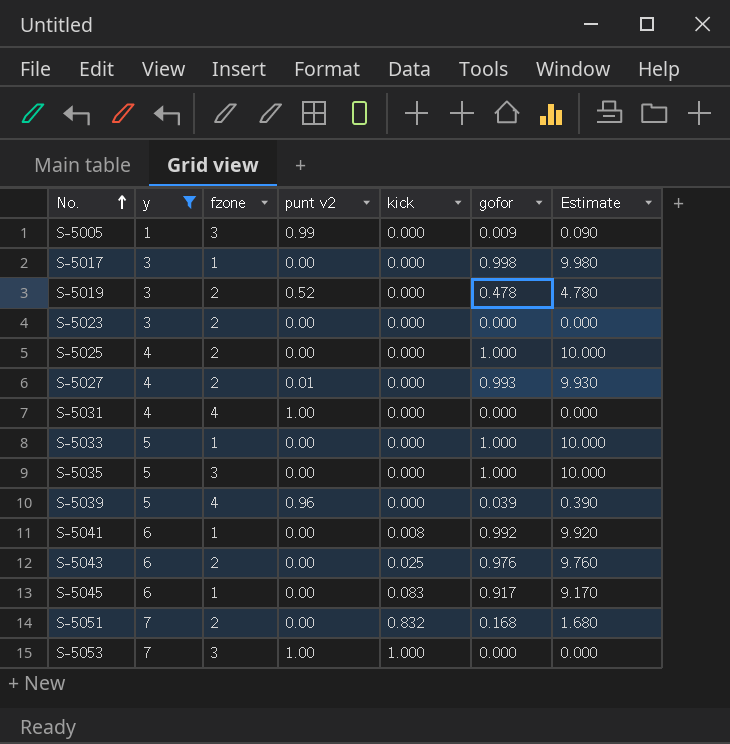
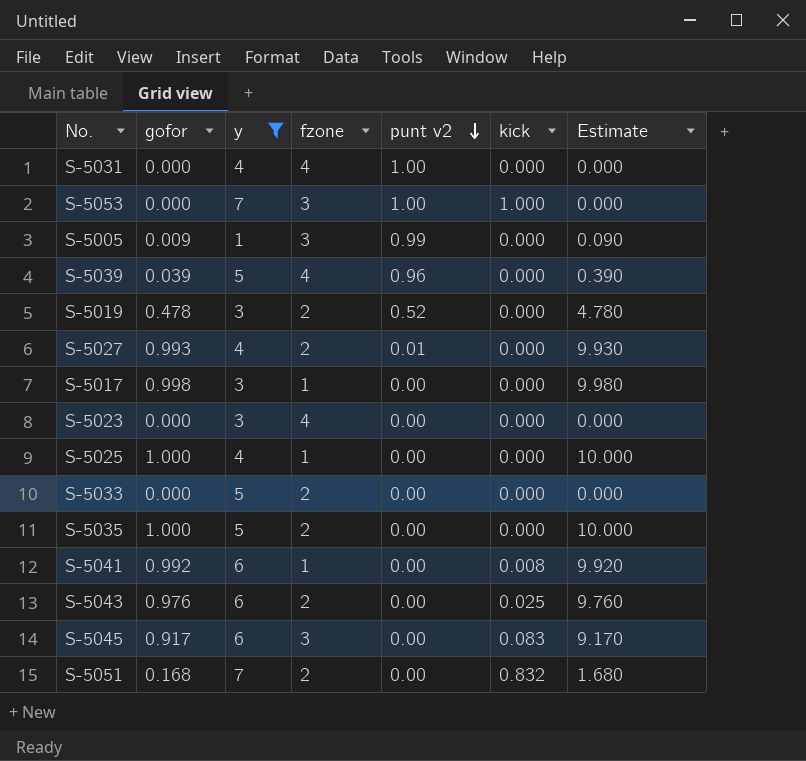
row order: No. ascending -> punt v2 descending
column gofor | position: 6 -> 2
S-5023 | fzone: 2 -> 4
S-5025 | fzone: 2 -> 1
S-5033 | gofor: 1.000 -> 0.000
S-5033 | fzone: 1 -> 2
S-5033 | Estimate: 10.000 -> 0.000
S-5035 | fzone: 3 -> 2
S-5045 | fzone: 1 -> 3

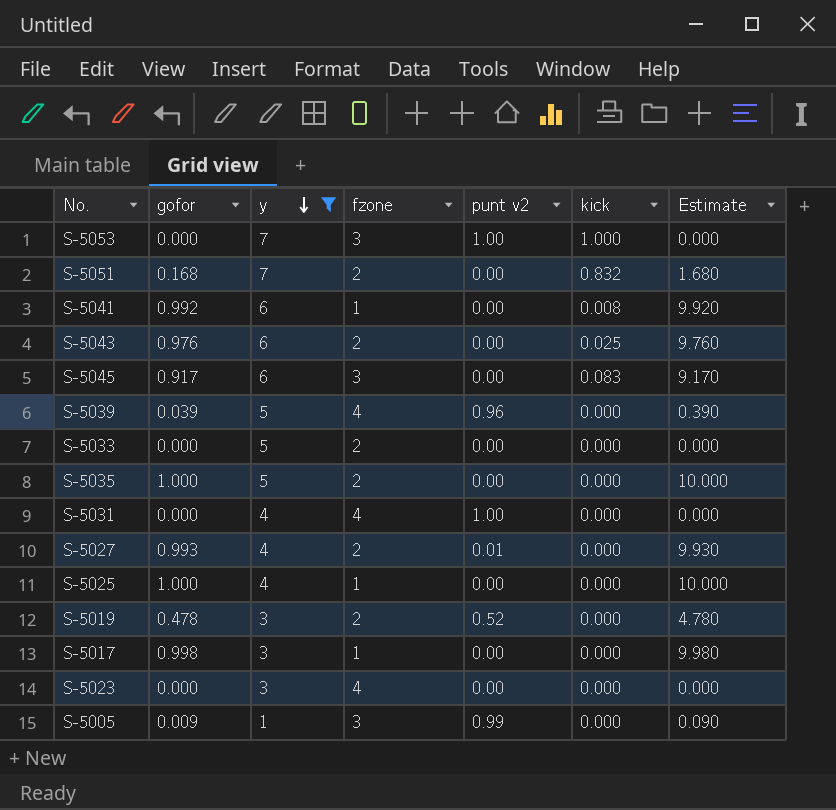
row order: punt v2 descending -> y descending

